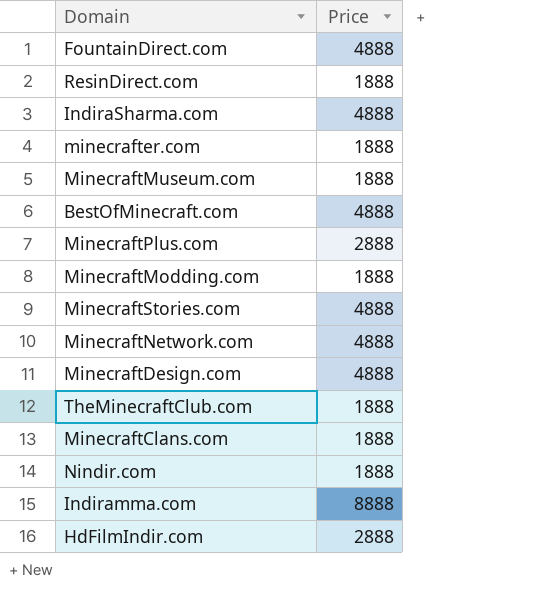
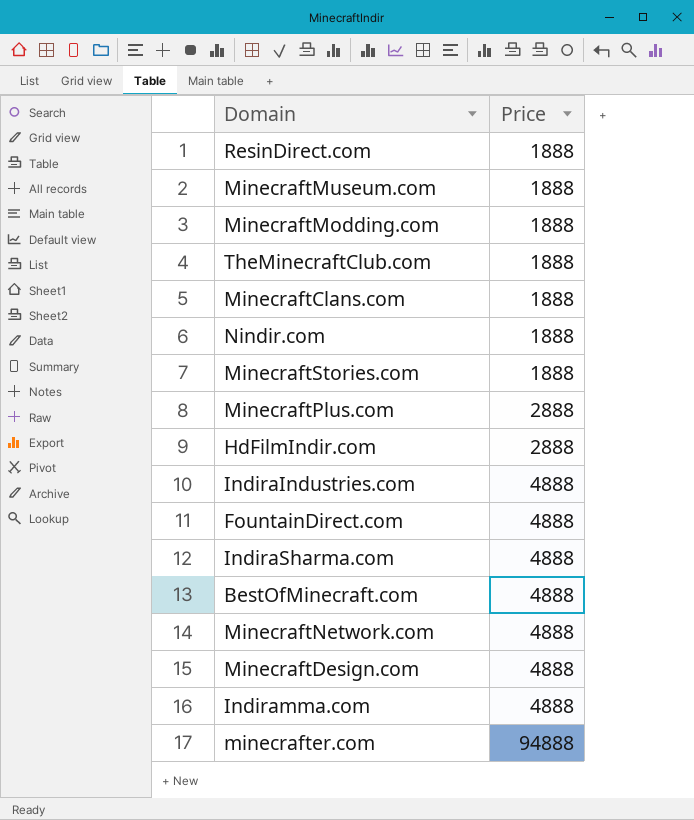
row order: none -> Price ascending
MinecraftStories.com | Price: 4888 -> 1888
row IndiraIndustries.com: none -> 4888
Indiramma.com | Price: 8888 -> 4888
minecrafter.com | Price: 1888 -> 94888

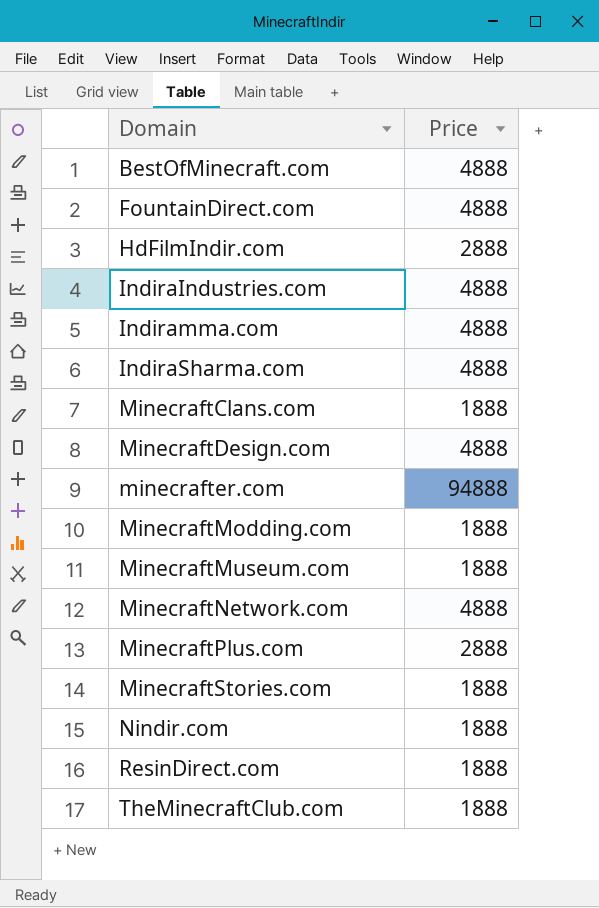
row order: Price ascending -> Domain ascending

